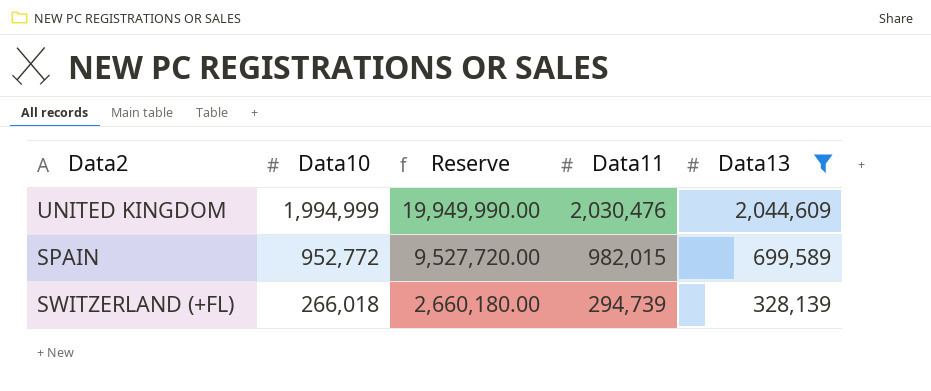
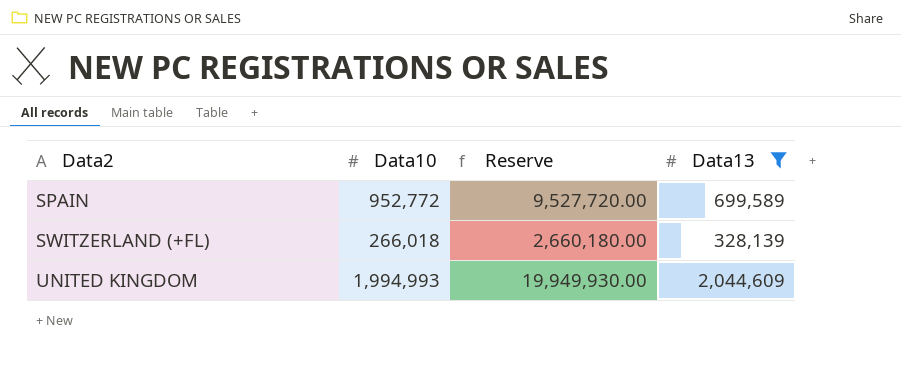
row order: Data10 descending -> Data2 ascending
column Data11 | position: 4 -> none
UNITED KINGDOM | Data10: 1,994,999 -> 1,994,993
UNITED KINGDOM | Reserve: 19,949,990.00 -> 19,949,930.00

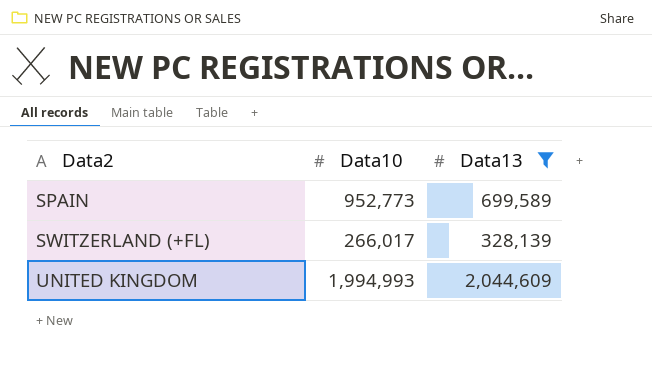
column Reserve | formula: [Data10] * 10 -> none
SPAIN | Data10: 952,772 -> 952,773
SWITZERLAND (+FL) | Data10: 266,018 -> 266,017

